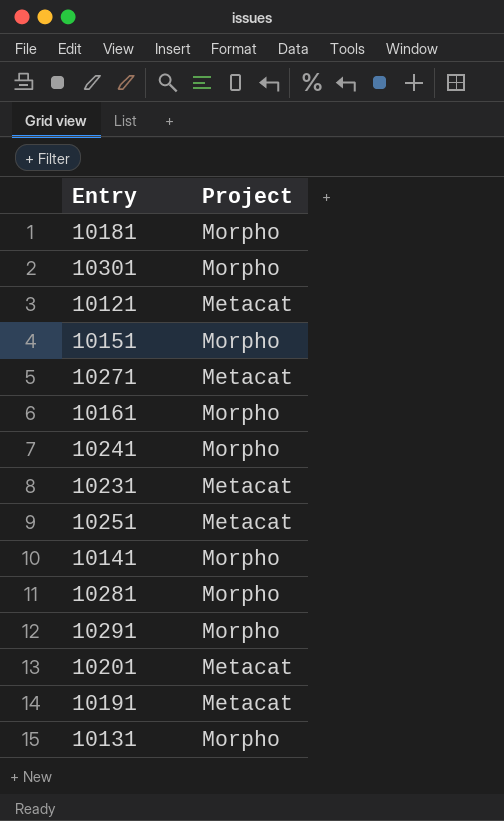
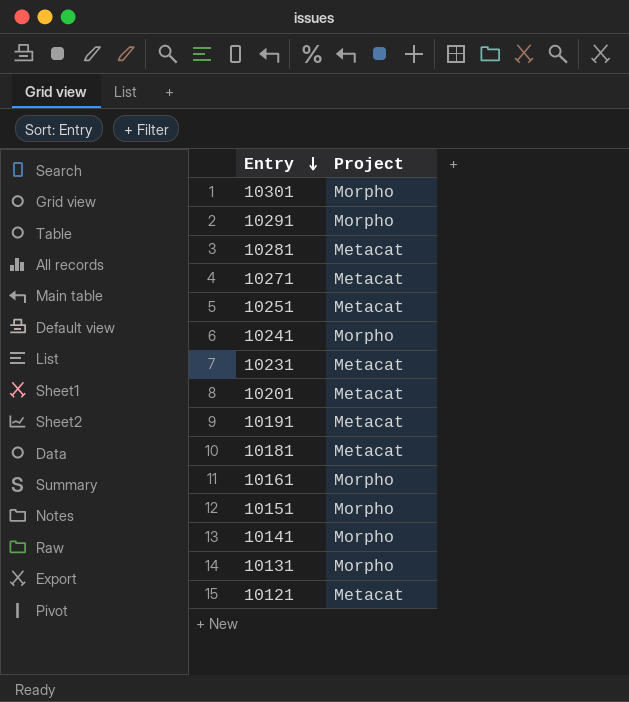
row order: none -> Entry descending
10281 | Project: Morpho -> Metacat
10181 | Project: Morpho -> Metacat

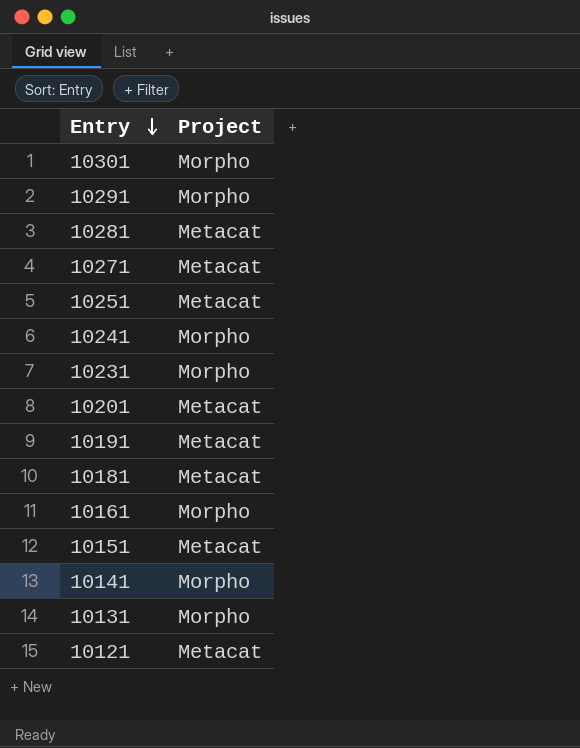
10231 | Project: Metacat -> Morpho
10151 | Project: Morpho -> Metacat

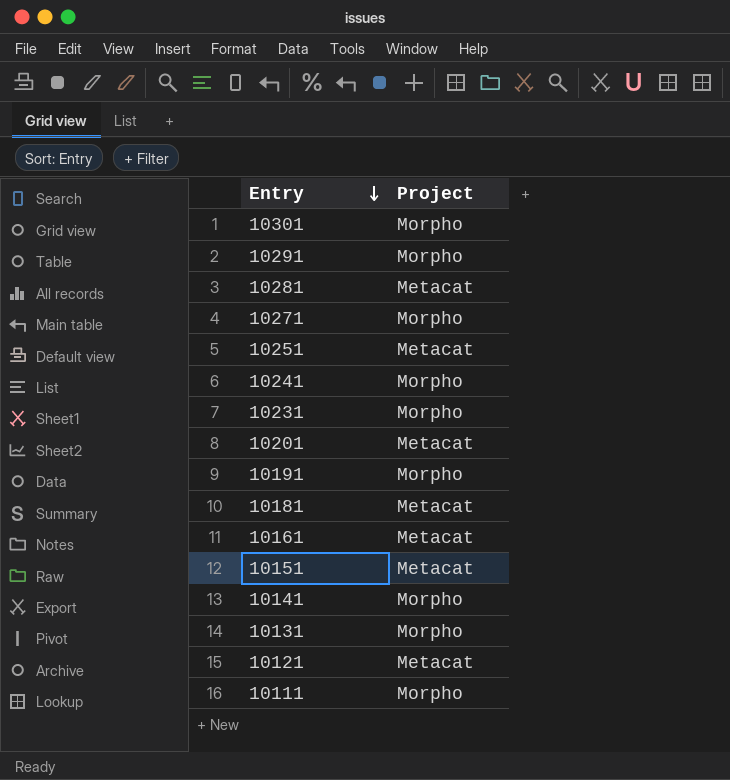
10271 | Project: Metacat -> Morpho
10191 | Project: Metacat -> Morpho
10161 | Project: Morpho -> Metacat
row 10111: none -> Morpho

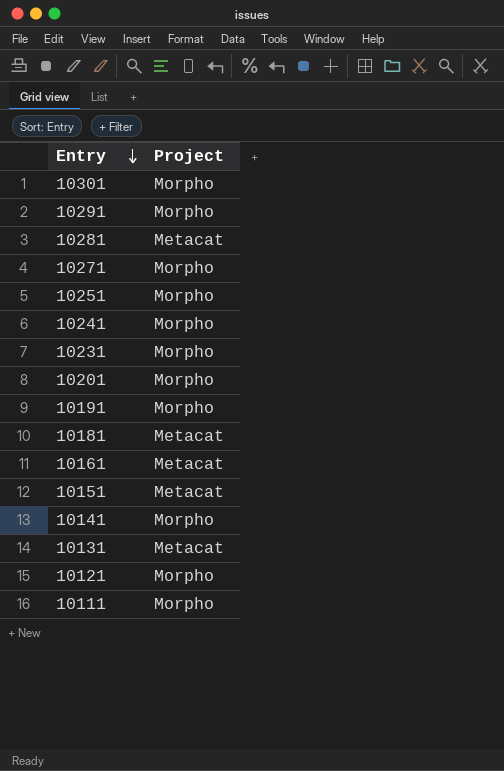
10251 | Project: Metacat -> Morpho
10201 | Project: Metacat -> Morpho
10131 | Project: Morpho -> Metacat
10121 | Project: Metacat -> Morpho

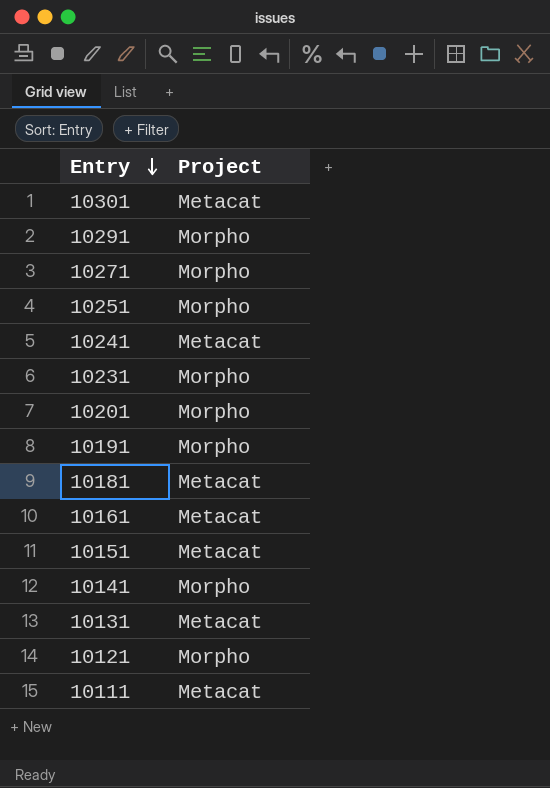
row 10281: Metacat -> none
10301 | Project: Morpho -> Metacat
10241 | Project: Morpho -> Metacat
10111 | Project: Morpho -> Metacat

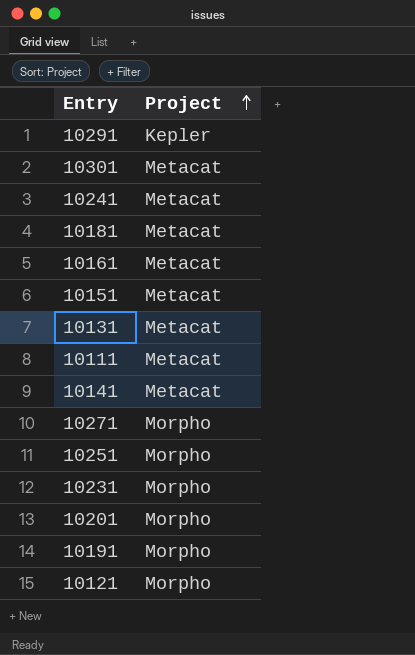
row order: Entry descending -> Project ascending
10291 | Project: Morpho -> Kepler
10141 | Project: Morpho -> Metacat

